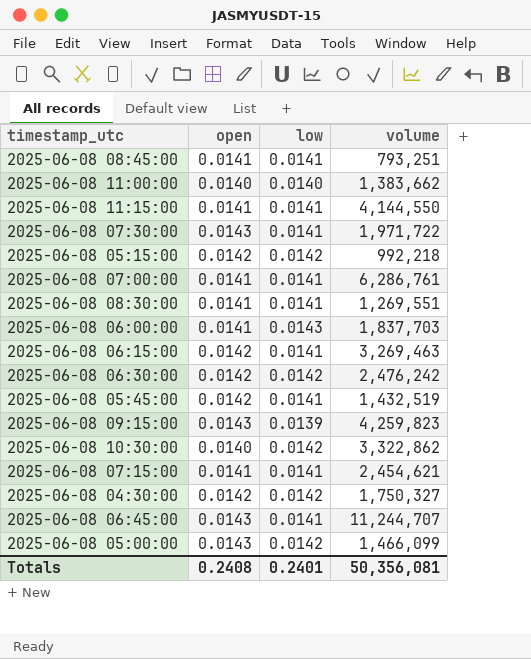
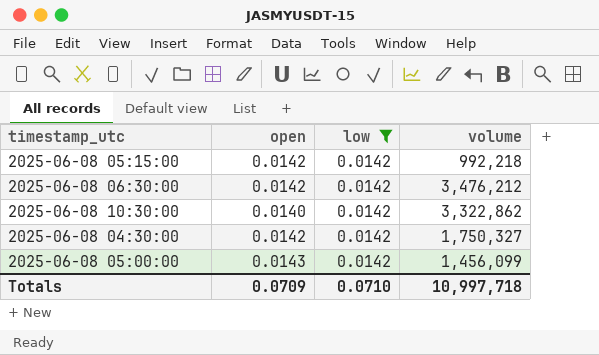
filter: none -> low = 0.0142
2025-06-08 06:30:00 | volume: 2,476,242 -> 3,476,212
2025-06-08 05:00:00 | volume: 1,466,099 -> 1,456,099
Totals | open: 0.2408 -> 0.0709
Totals | low: 0.2401 -> 0.0710
Totals | volume: 50,356,081 -> 10,997,718

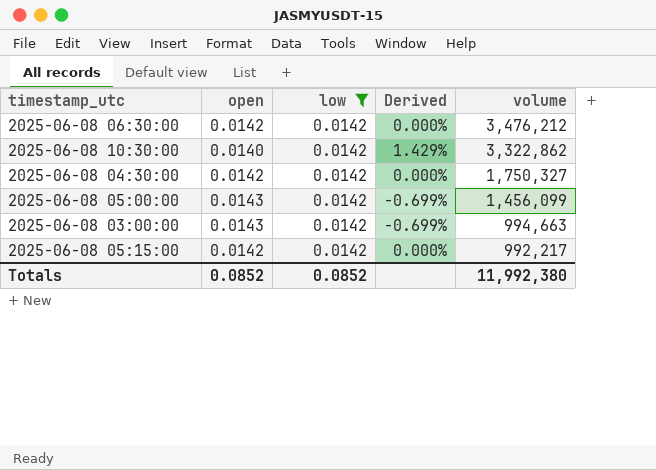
row order: none -> volume descending
column Derived | formula: none -> ([low] - [open]) / [open]
row 2025-06-08 03:00:00: none -> 0.0143 | 0.0142 | -0.699% | 994,663
2025-06-08 05:15:00 | volume: 992,218 -> 992,217
Totals | open: 0.0709 -> 0.0852
Totals | low: 0.0710 -> 0.0852
Totals | volume: 10,997,718 -> 11,992,380

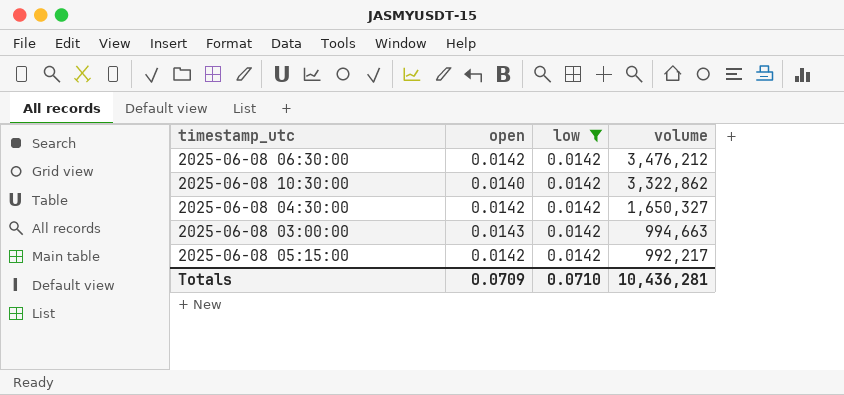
column Derived | formula: ([low] - [open]) / [open] -> none
row 2025-06-08 05:00:00: 0.0143 | 0.0142 | -0.699% | 1,456,099 -> none
2025-06-08 04:30:00 | volume: 1,750,327 -> 1,650,327
Totals | open: 0.0852 -> 0.0709
Totals | low: 0.0852 -> 0.0710
Totals | volume: 11,992,380 -> 10,436,281

